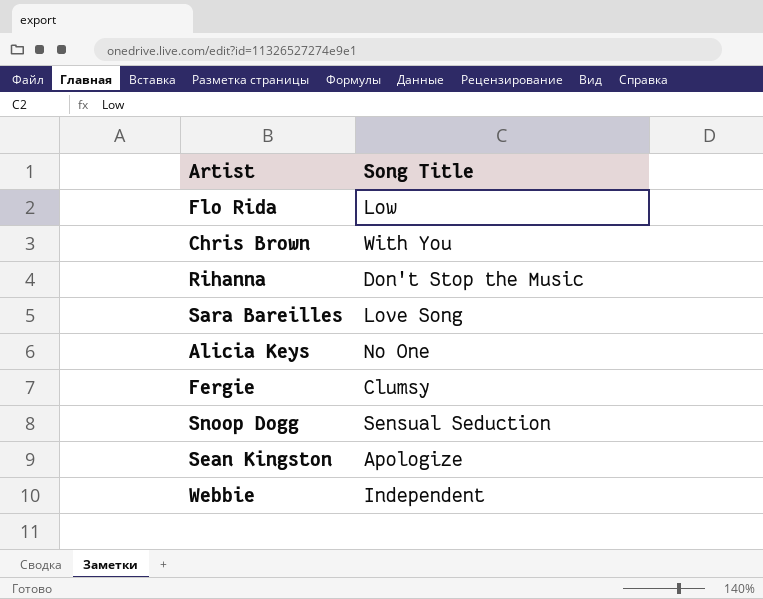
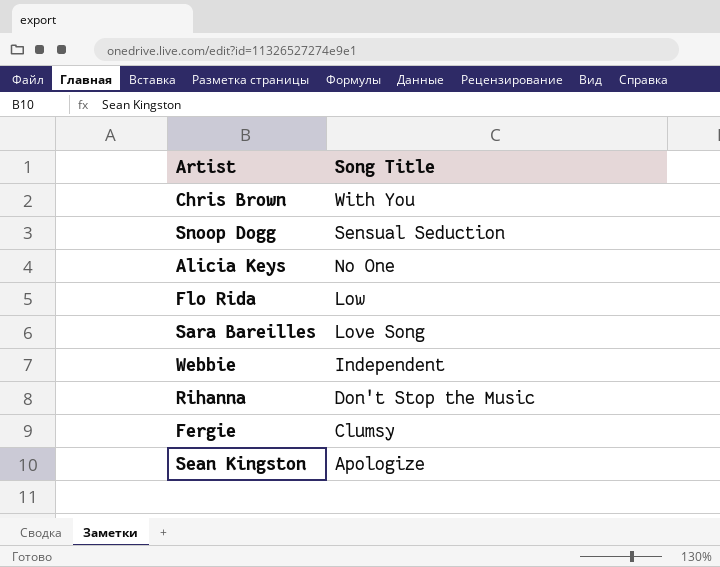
row order: none -> Song Title descending

